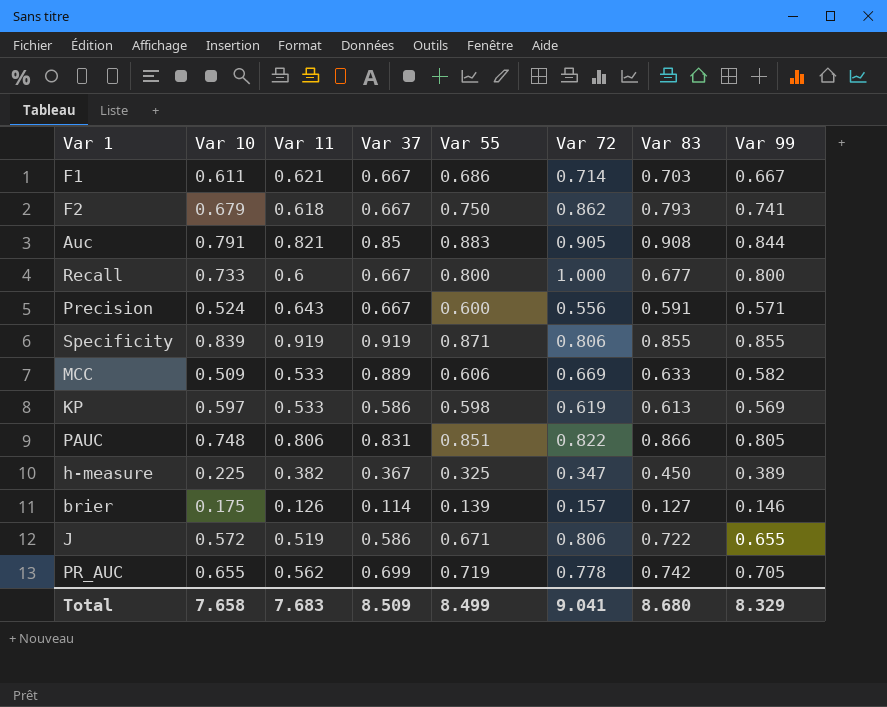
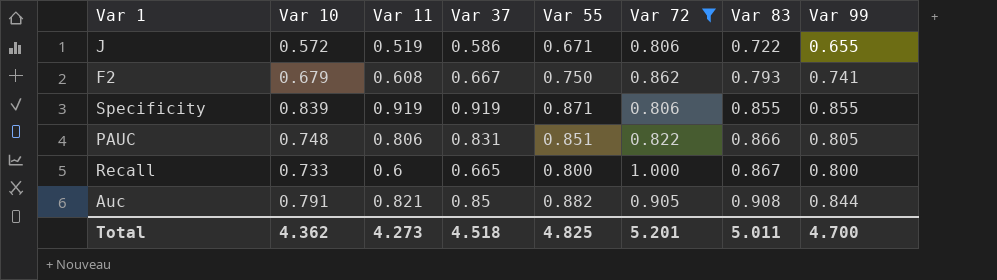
filter: none -> Var 72 >= 0.806
row order: none -> Var 83 ascending
F2 | Var 11: 0.618 -> 0.608
Recall | Var 37: 0.667 -> 0.665
Recall | Var 83: 0.677 -> 0.867
Auc | Var 55: 0.883 -> 0.882
Total | Var 10: 7.658 -> 4.362
Total | Var 11: 7.683 -> 4.273
Total | Var 37: 8.509 -> 4.518
Total | Var 55: 8.499 -> 4.825
Total | Var 72: 9.041 -> 5.201
Total | Var 83: 8.680 -> 5.011
Total | Var 99: 8.329 -> 4.700

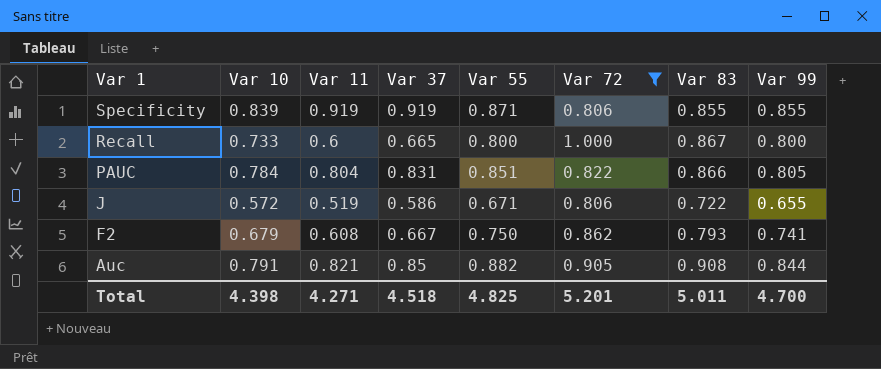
row order: Var 83 ascending -> Var 1 descending
PAUC | Var 10: 0.748 -> 0.784
PAUC | Var 11: 0.806 -> 0.804
Total | Var 10: 4.362 -> 4.398
Total | Var 11: 4.273 -> 4.271

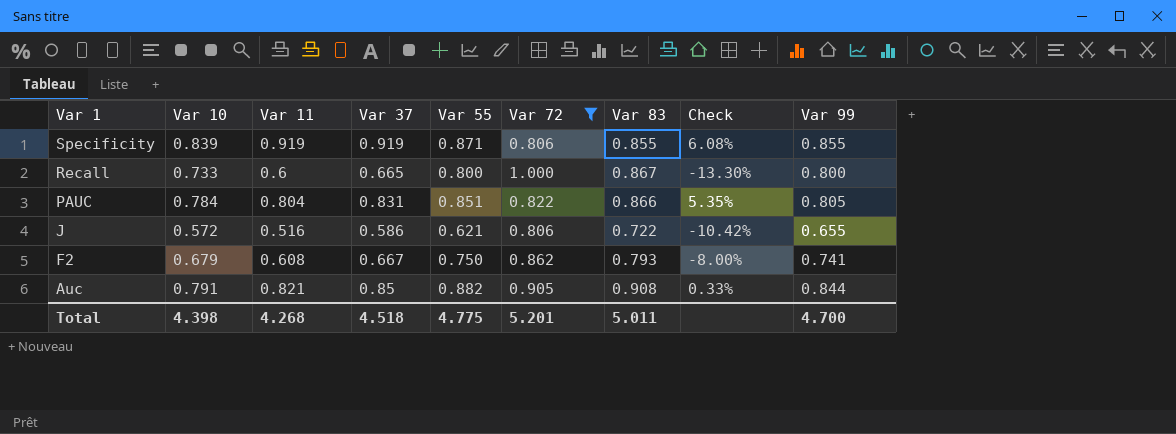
column Check | formula: none -> ([Var 83] - [Var 72]) / [Var 72]
J | Var 11: 0.519 -> 0.516
J | Var 55: 0.671 -> 0.621
Total | Var 11: 4.271 -> 4.268
Total | Var 55: 4.825 -> 4.775

